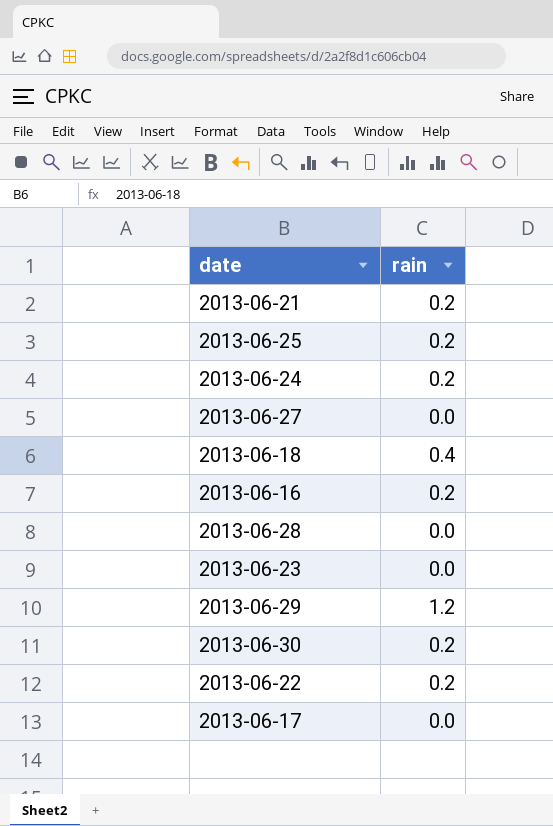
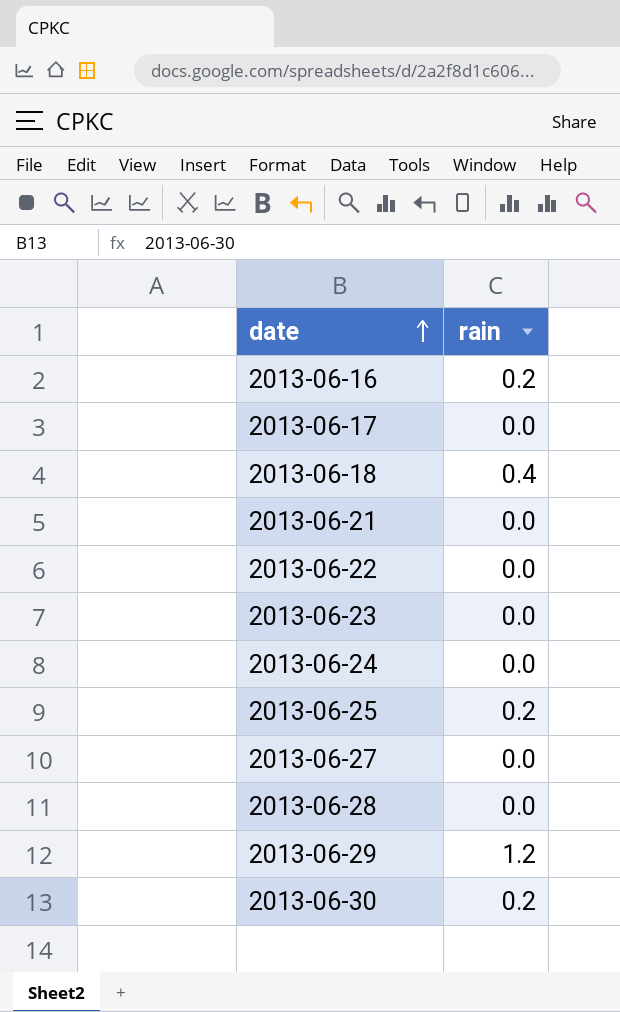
row order: none -> date ascending
2013-06-21 | rain: 0.2 -> 0.0
2013-06-22 | rain: 0.2 -> 0.0
2013-06-24 | rain: 0.2 -> 0.0

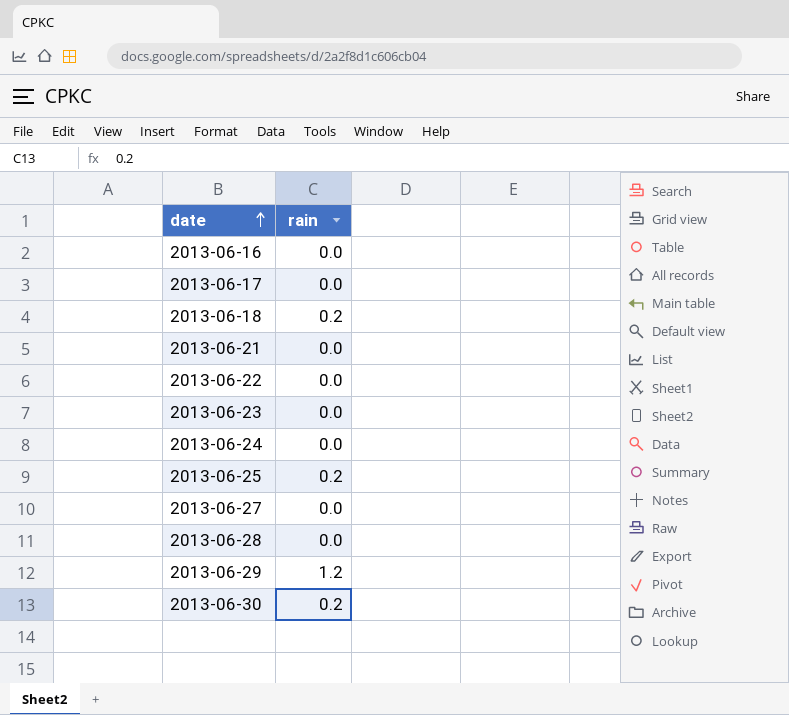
2013-06-16 | rain: 0.2 -> 0.0
2013-06-18 | rain: 0.4 -> 0.2

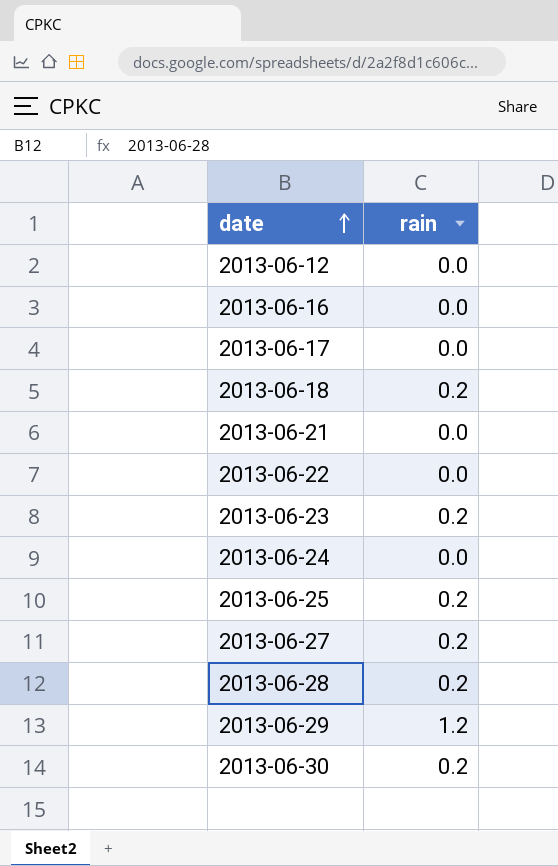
row 2013-06-12: none -> 0.0
2013-06-23 | rain: 0.0 -> 0.2
2013-06-27 | rain: 0.0 -> 0.2
2013-06-28 | rain: 0.0 -> 0.2

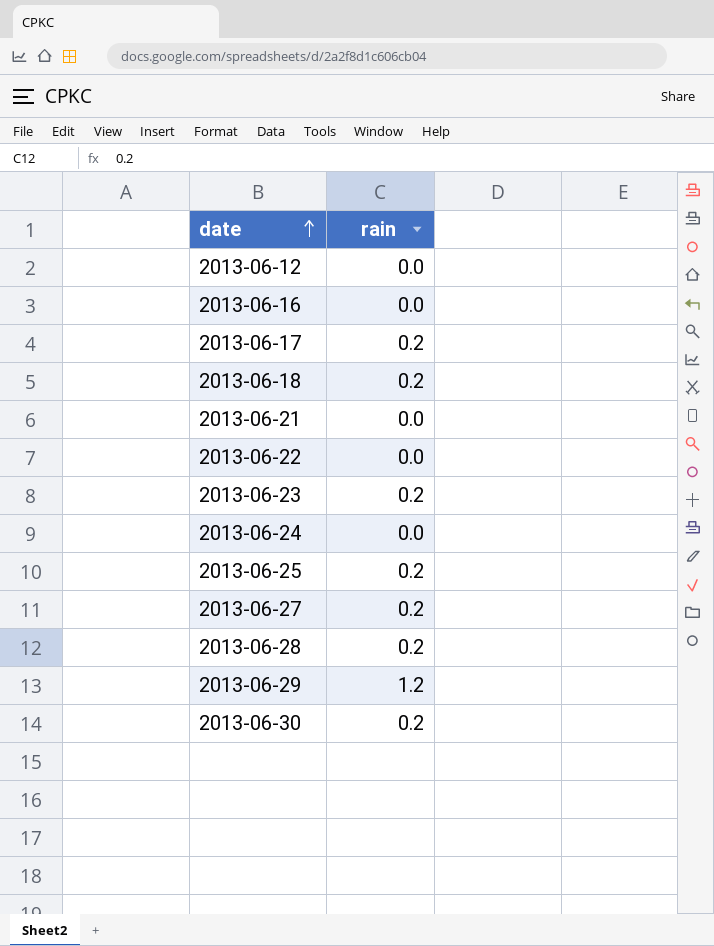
2013-06-17 | rain: 0.0 -> 0.2

